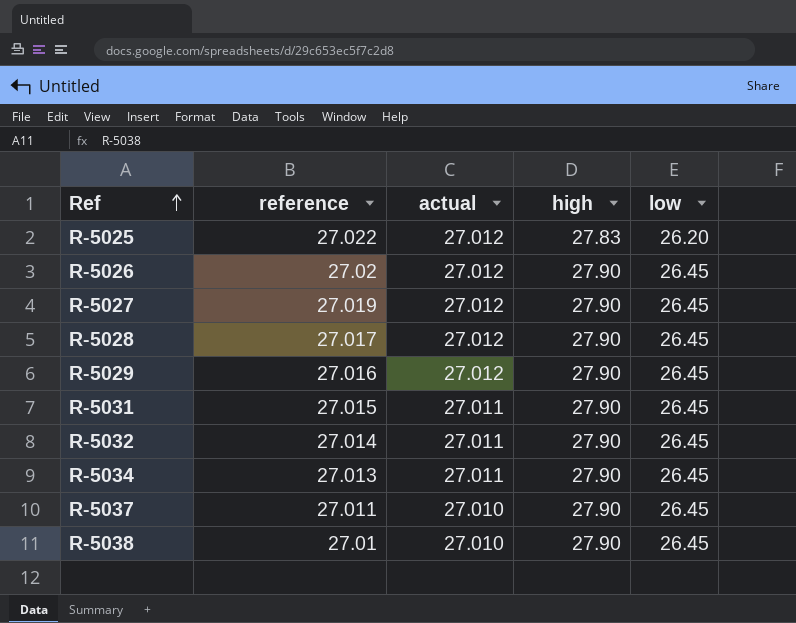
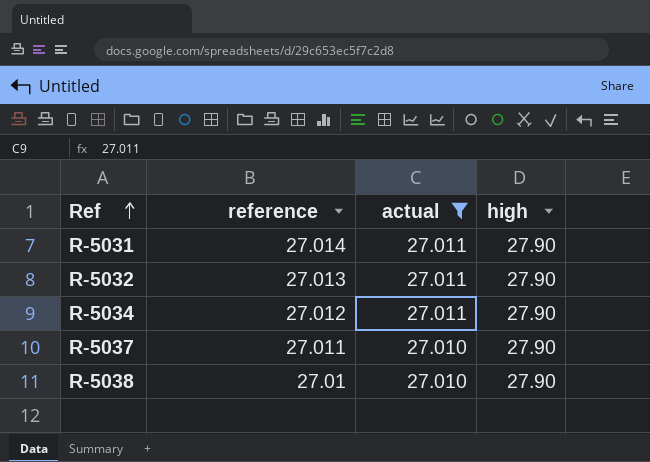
filter: none -> actual != 27.012
column low | position: 5 -> none
R-5031 | reference: 27.015 -> 27.014
R-5032 | reference: 27.014 -> 27.013
R-5034 | reference: 27.013 -> 27.012

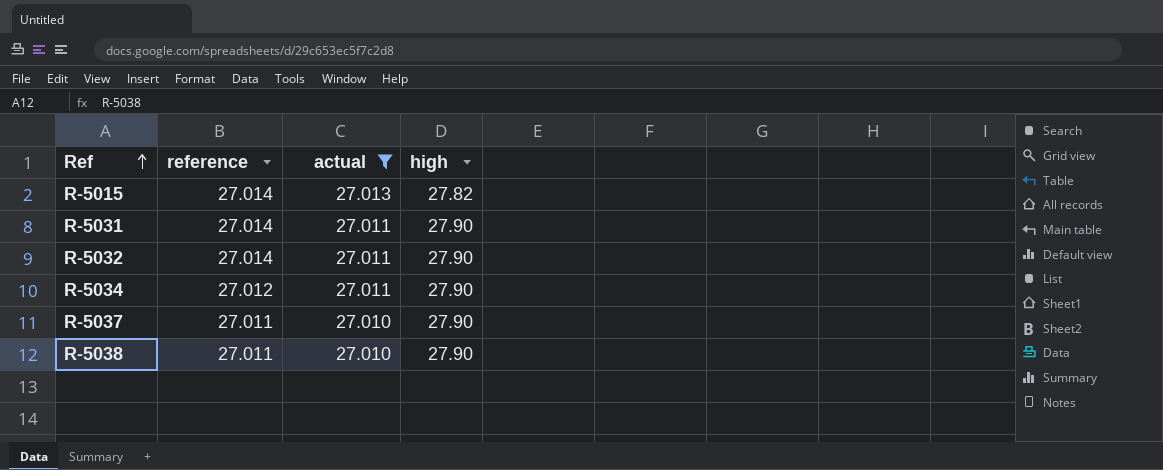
row R-5015: none -> 27.014 | 27.013 | 27.82
R-5032 | reference: 27.013 -> 27.014
R-5038 | reference: 27.01 -> 27.011

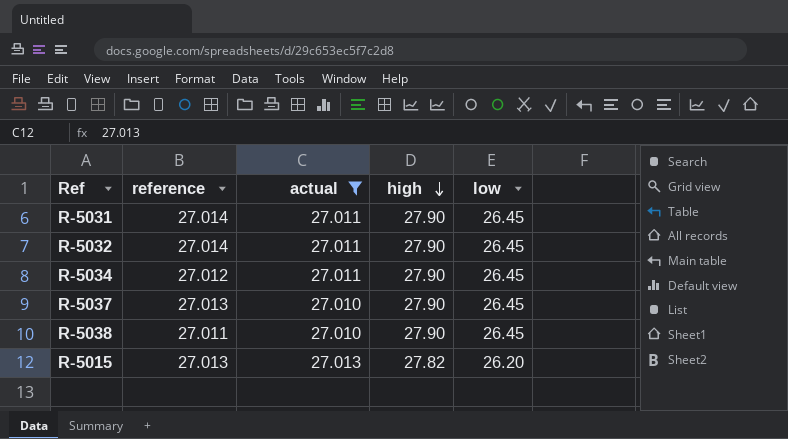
row order: Ref ascending -> high descending
column low | position: none -> 5
R-5037 | reference: 27.011 -> 27.013
R-5015 | reference: 27.014 -> 27.013

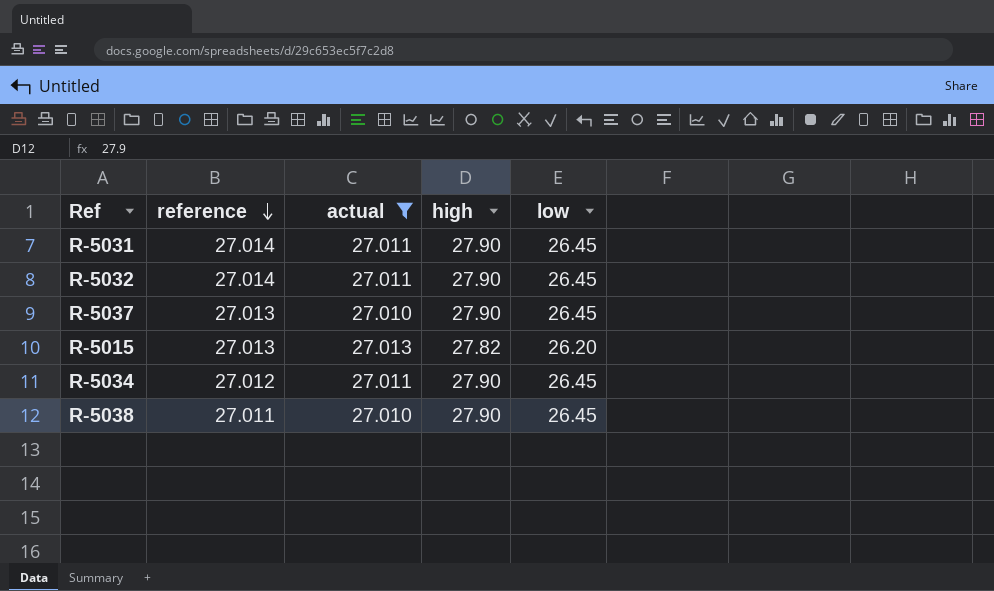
row order: high descending -> reference descending

